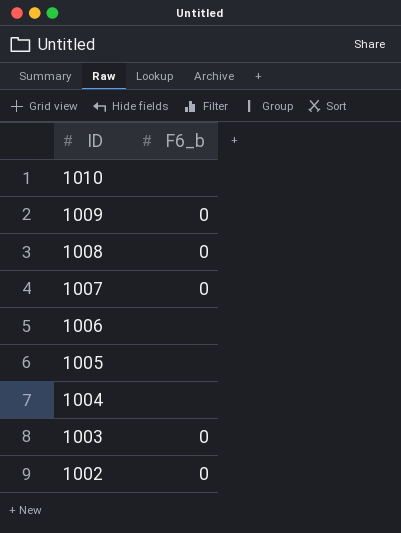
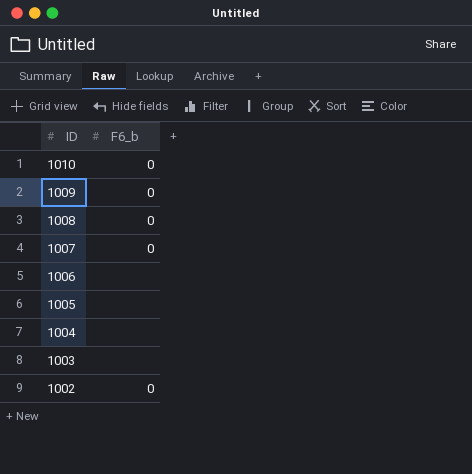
1010 | F6_b: none -> 0
1003 | F6_b: 0 -> none

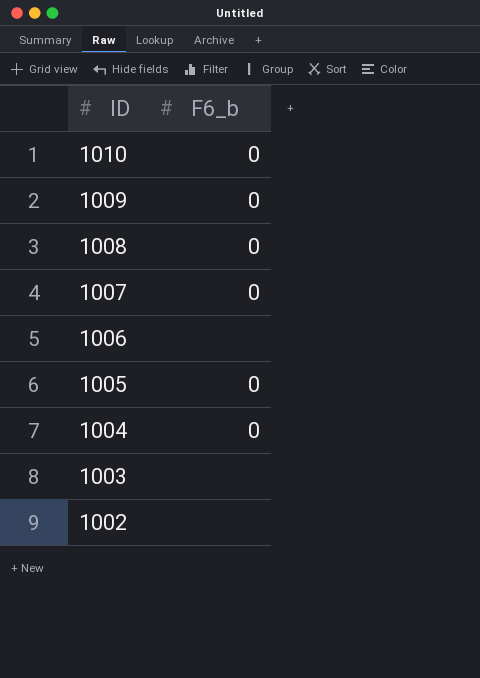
1005 | F6_b: none -> 0
1004 | F6_b: none -> 0
1002 | F6_b: 0 -> none

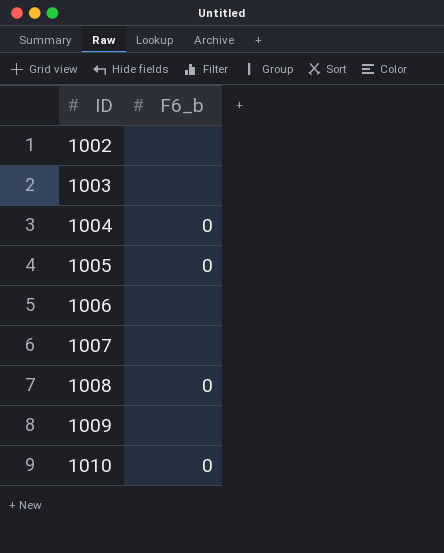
row order: ID descending -> ID ascending
1007 | F6_b: 0 -> none
1009 | F6_b: 0 -> none

